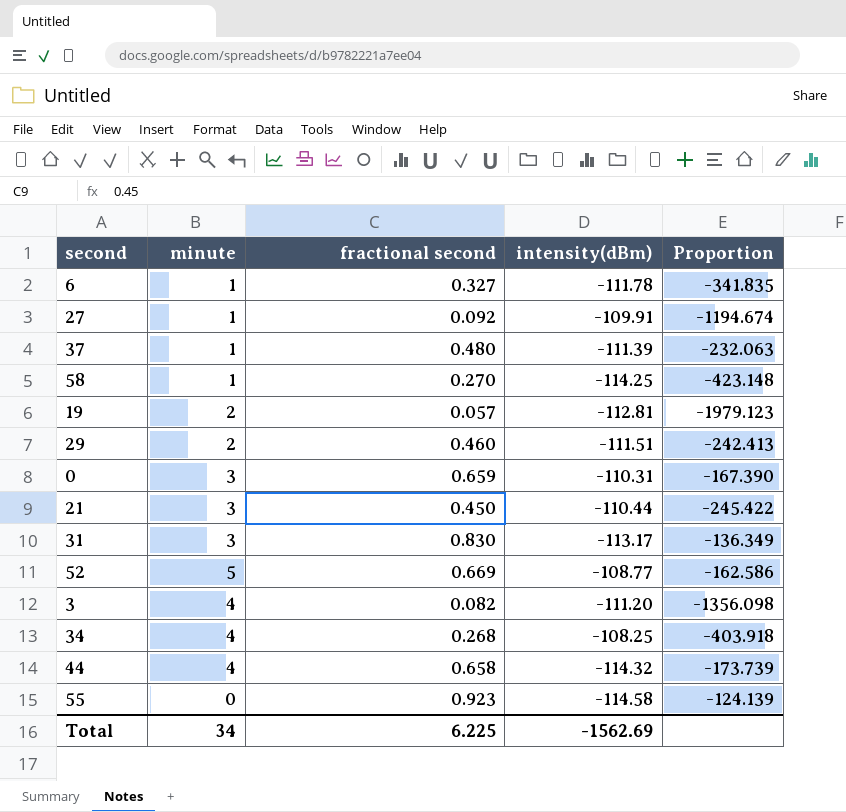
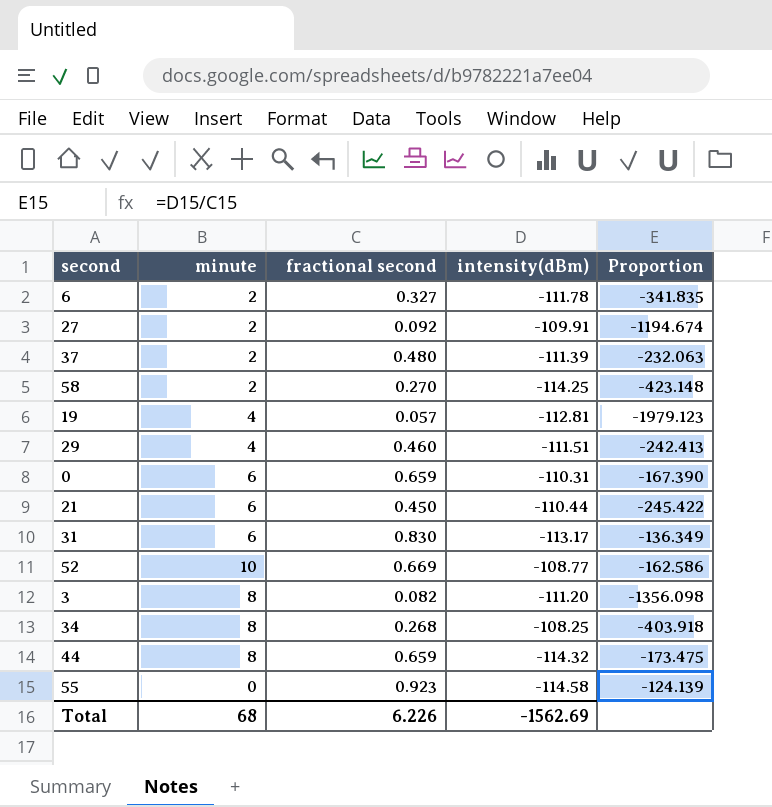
6 | minute: 1 -> 2
27 | minute: 1 -> 2
37 | minute: 1 -> 2
58 | minute: 1 -> 2
19 | minute: 2 -> 4
29 | minute: 2 -> 4
0 | minute: 3 -> 6
21 | minute: 3 -> 6
31 | minute: 3 -> 6
52 | minute: 5 -> 10
3 | minute: 4 -> 8
34 | minute: 4 -> 8
44 | minute: 4 -> 8
44 | fractional second: 0.658 -> 0.659
44 | Proportion: -173.739 -> -173.475
Total | minute: 34 -> 68
Total | fractional second: 6.225 -> 6.226

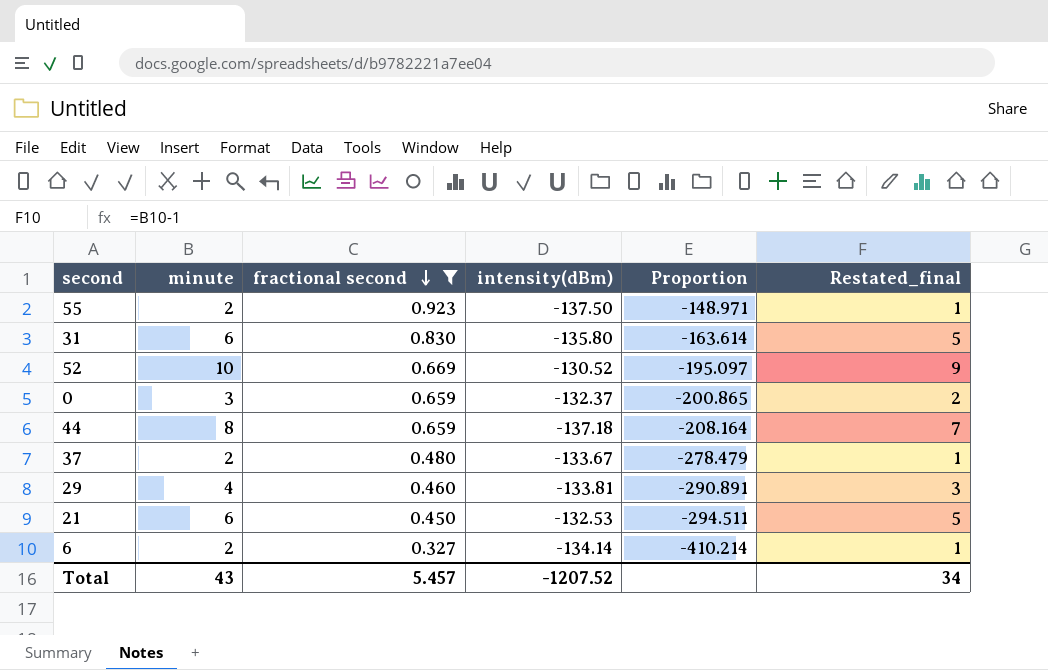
filter: none -> fractional second >= 0.327
row order: none -> fractional second descending
column Restated_final | formula: none -> [minute] - 1
55 | minute: 0 -> 2
55 | intensity(dBm): -114.58 -> -137.50
55 | Proportion: -124.139 -> -148.971
31 | intensity(dBm): -113.17 -> -135.80
31 | Proportion: -136.349 -> -163.614
52 | intensity(dBm): -108.77 -> -130.52
52 | Proportion: -162.586 -> -195.097
0 | minute: 6 -> 3
0 | intensity(dBm): -110.31 -> -132.37
0 | Proportion: -167.390 -> -200.865
44 | intensity(dBm): -114.32 -> -137.18
44 | Proportion: -173.475 -> -208.164
37 | intensity(dBm): -111.39 -> -133.67
37 | Proportion: -232.063 -> -278.479
29 | intensity(dBm): -111.51 -> -133.81
29 | Proportion: -242.413 -> -290.891
21 | intensity(dBm): -110.44 -> -132.53
21 | Proportion: -245.422 -> -294.511
6 | intensity(dBm): -111.78 -> -134.14
6 | Proportion: -341.835 -> -410.214
Total | minute: 68 -> 43
Total | fractional second: 6.226 -> 5.457
Total | intensity(dBm): -1562.69 -> -1207.52

